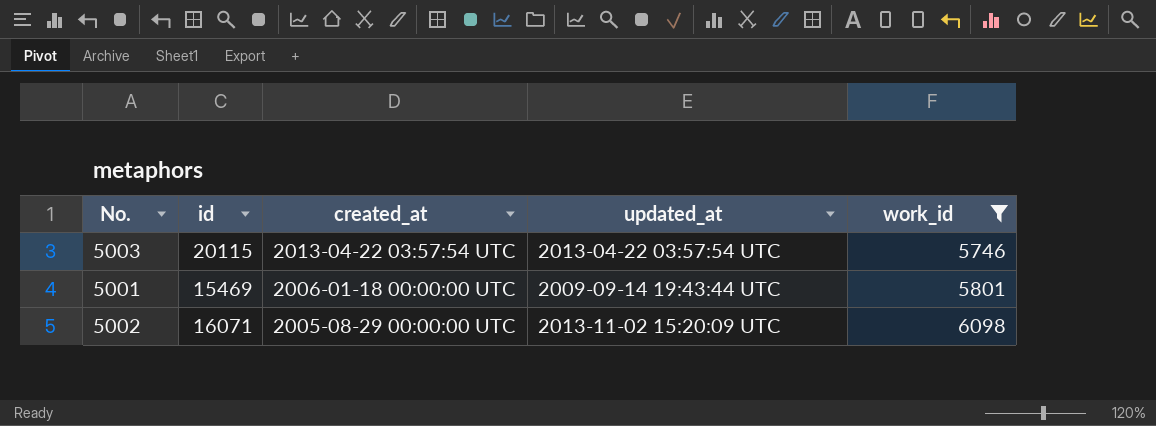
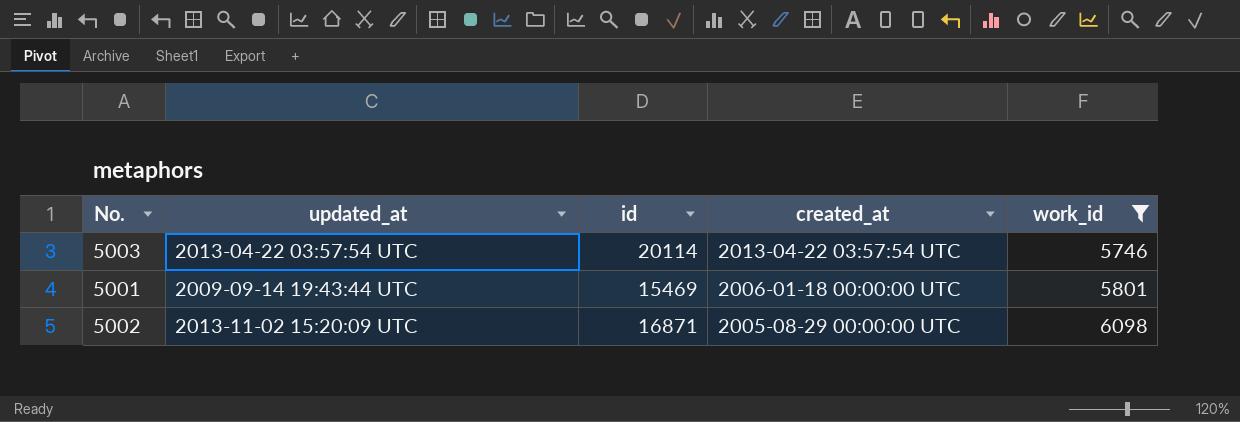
column updated_at | position: 4 -> 2
5003 | id: 20115 -> 20114
5002 | id: 16071 -> 16871

